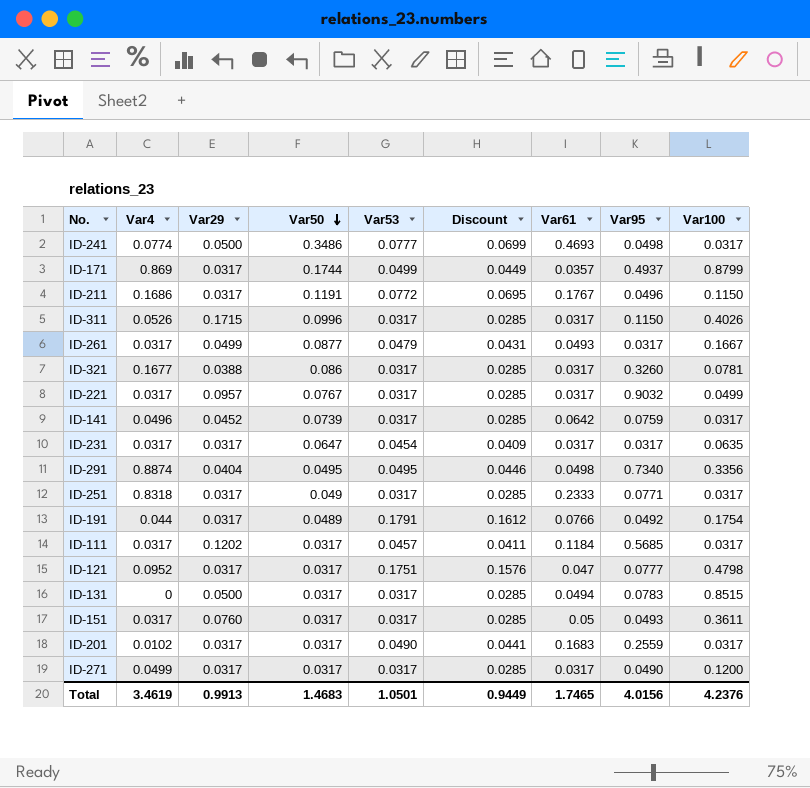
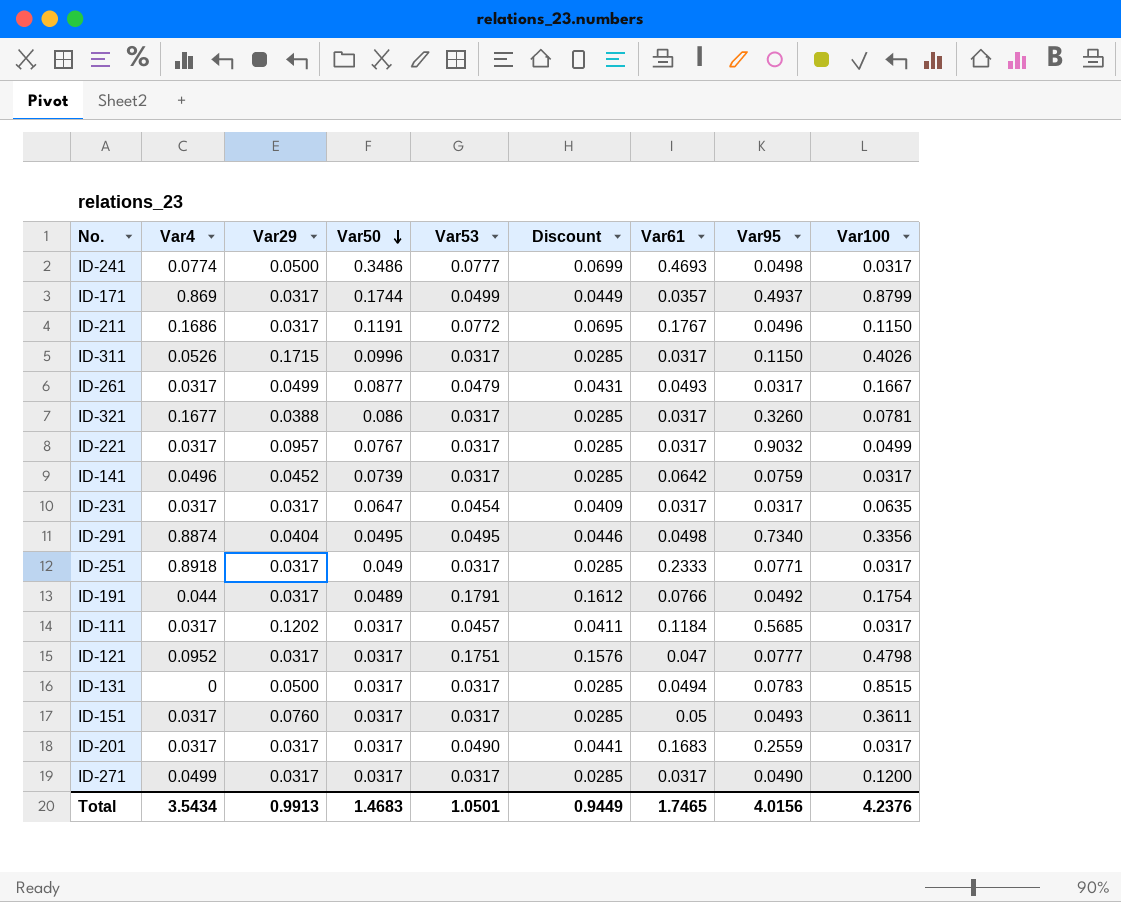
ID-251 | Var4: 0.8318 -> 0.8918
ID-201 | Var4: 0.0102 -> 0.0317
Total | Var4: 3.4619 -> 3.5434

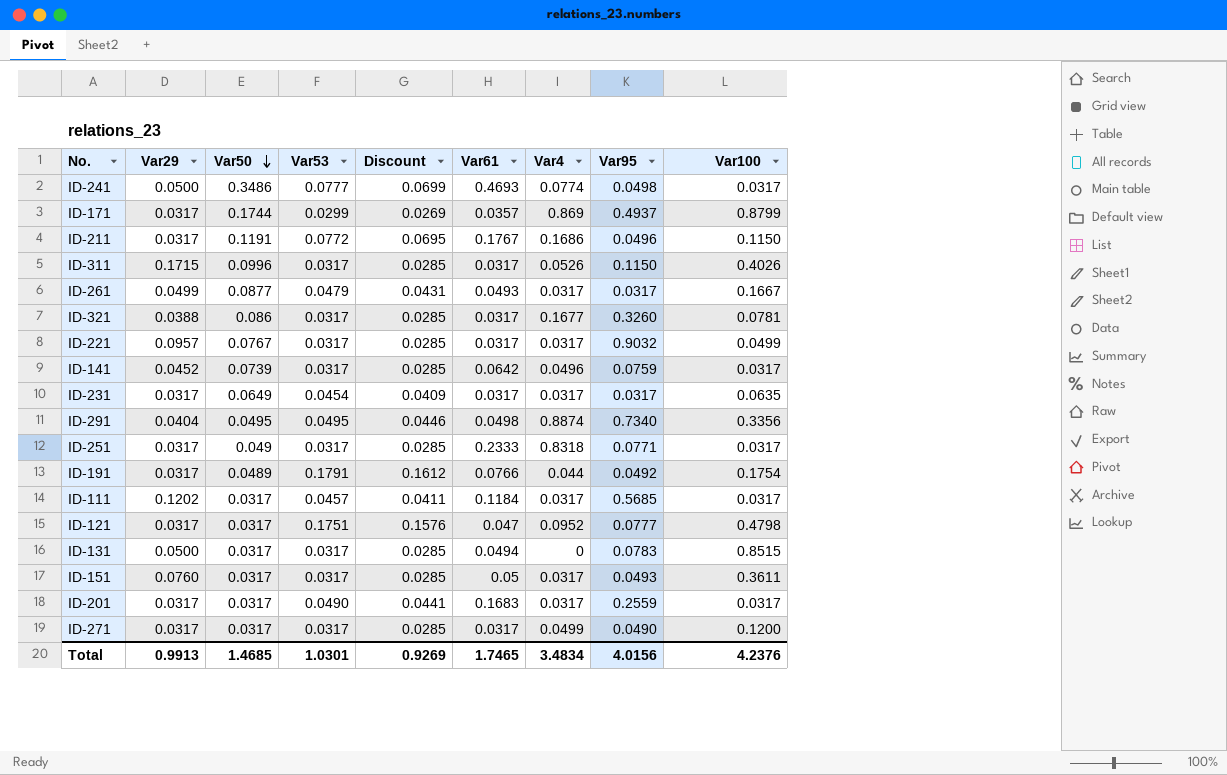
column Var4 | position: 2 -> 7
ID-171 | Var53: 0.0499 -> 0.0299
ID-171 | Discount: 0.0449 -> 0.0269
ID-231 | Var50: 0.0647 -> 0.0649
ID-251 | Var4: 0.8918 -> 0.8318
Total | Var50: 1.4683 -> 1.4685
Total | Var53: 1.0501 -> 1.0301
Total | Discount: 0.9449 -> 0.9269
Total | Var4: 3.5434 -> 3.4834

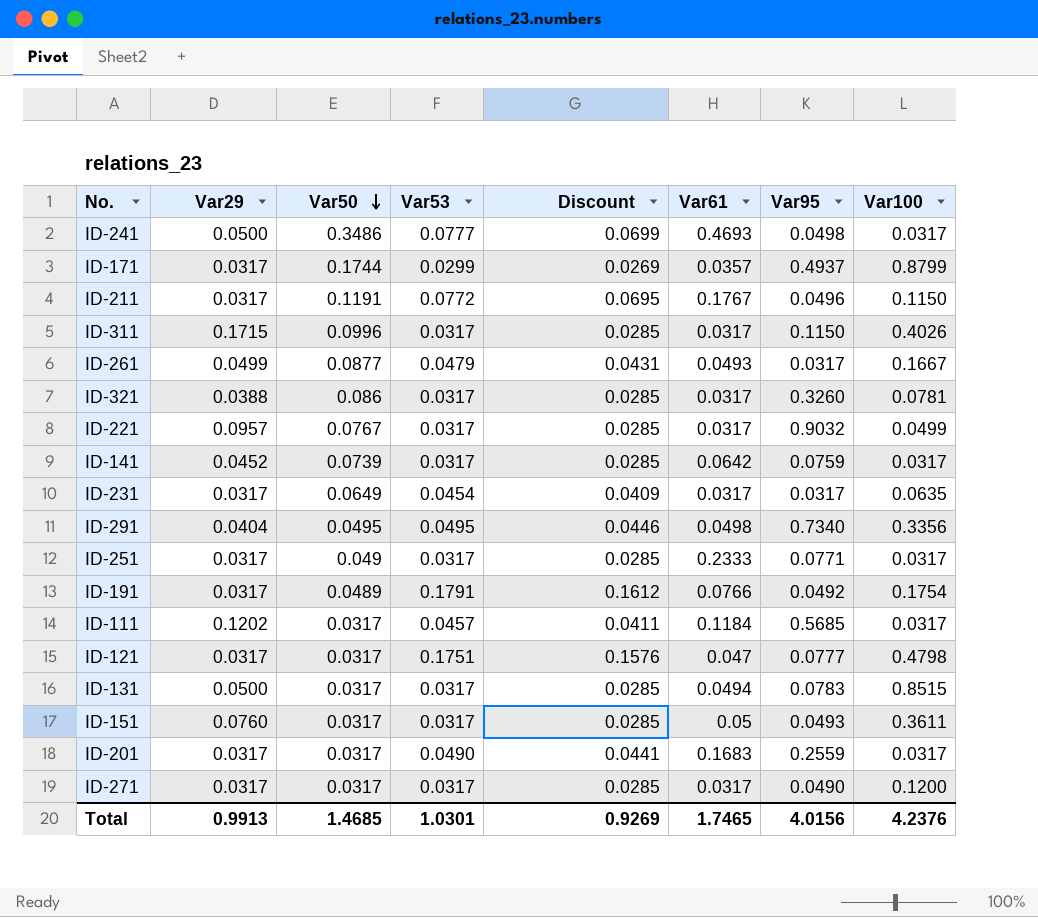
column Var4 | position: 7 -> none

